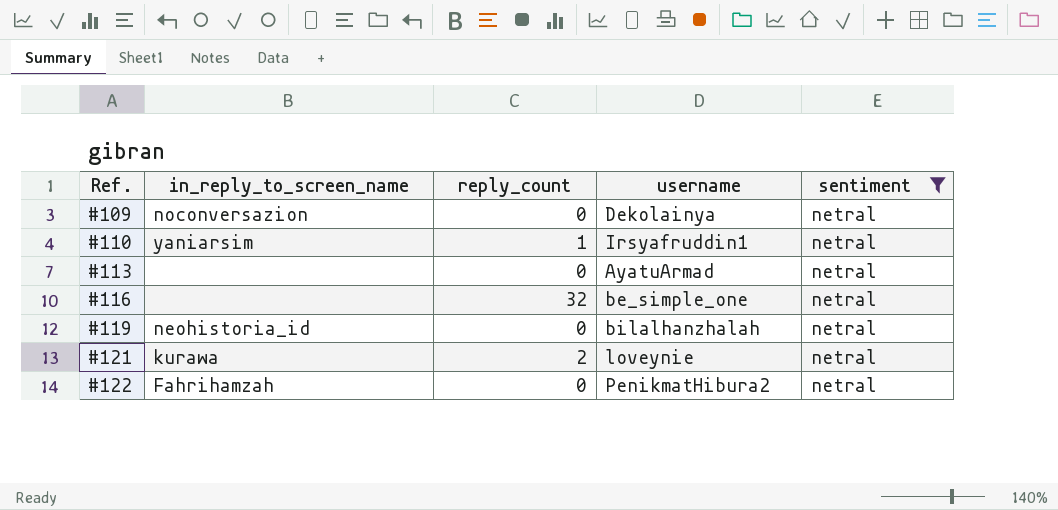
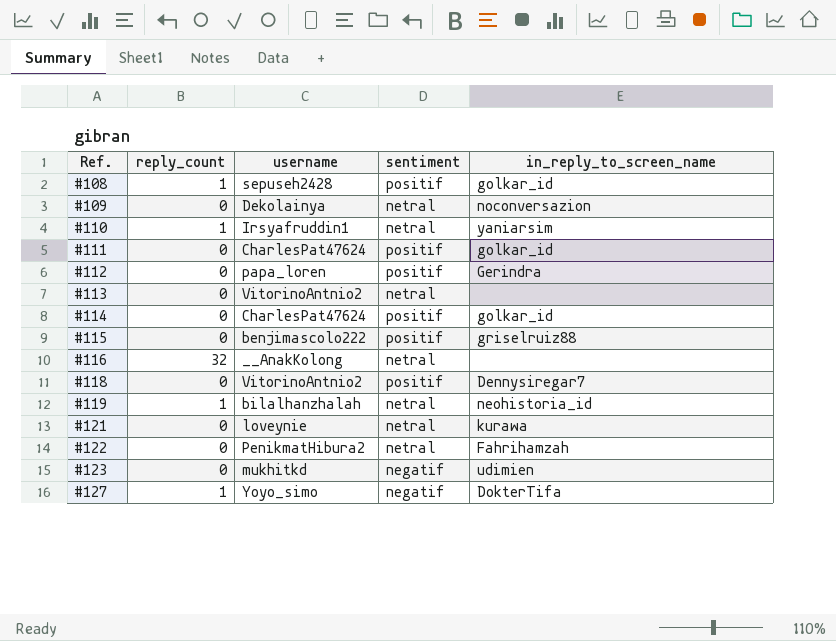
filter: sentiment = netral -> none
column in_reply_to_screen_name | position: 2 -> 5
#113 | username: AyatuArmad -> VitorinoAntnio2
#116 | username: be_simple_one -> __AnakKolong
#119 | reply_count: 0 -> 1
#121 | reply_count: 2 -> 0

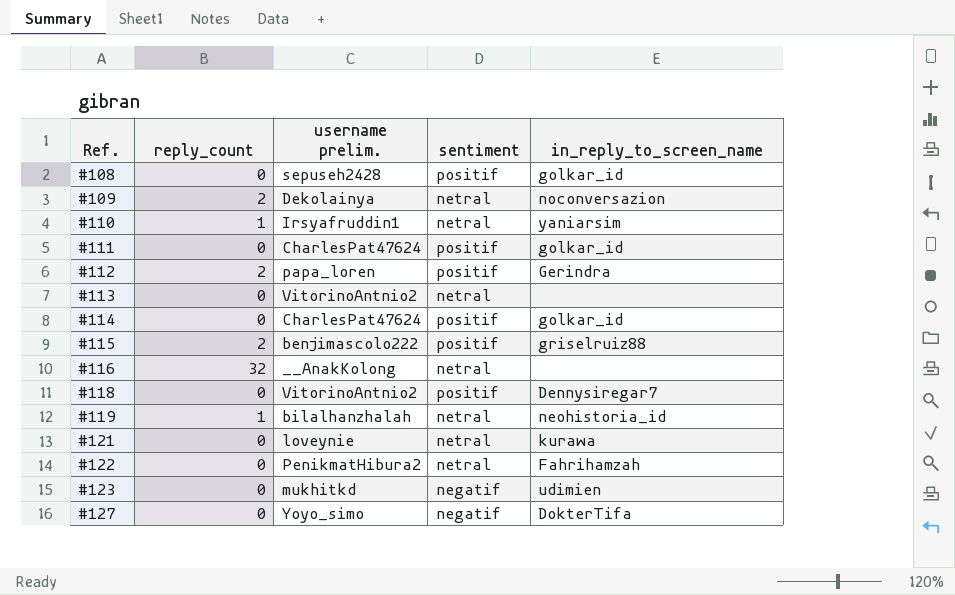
column name: username -> username prelim.
#108 | reply_count: 1 -> 0
#109 | reply_count: 0 -> 2
#112 | reply_count: 0 -> 2
#115 | reply_count: 0 -> 2
#127 | reply_count: 1 -> 0

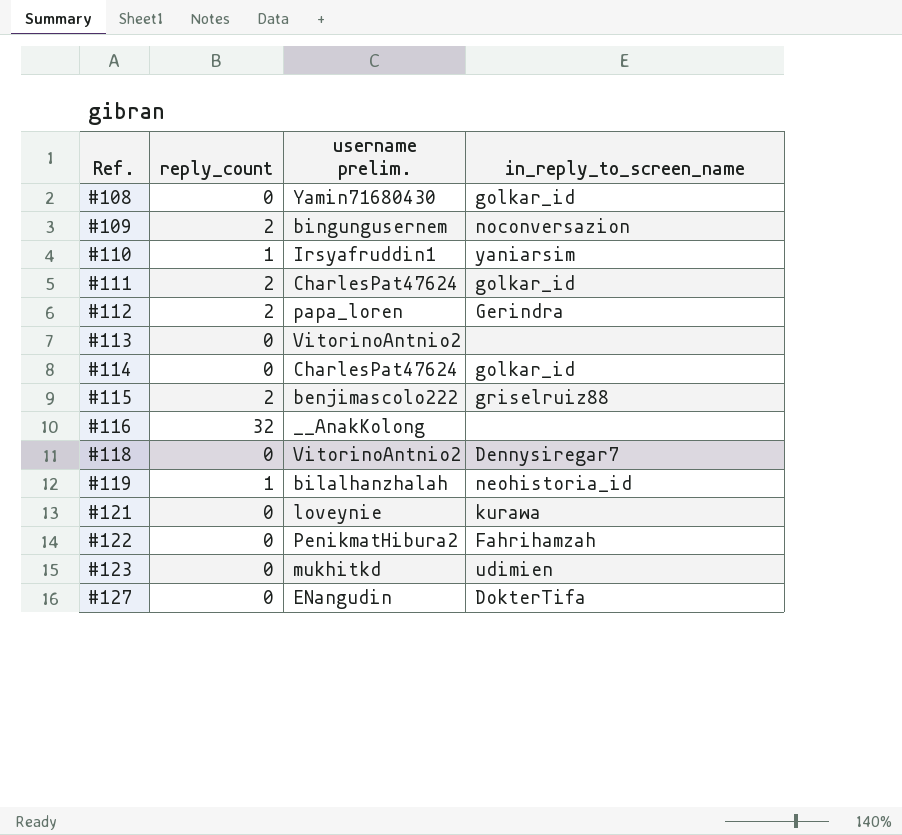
column sentiment | position: 4 -> none
#108 | username prelim.: sepuseh2428 -> Yamin71680430
#109 | username prelim.: Dekolainya -> bingungusernem
#111 | reply_count: 0 -> 2
#127 | username prelim.: Yoyo_simo -> ENangudin

